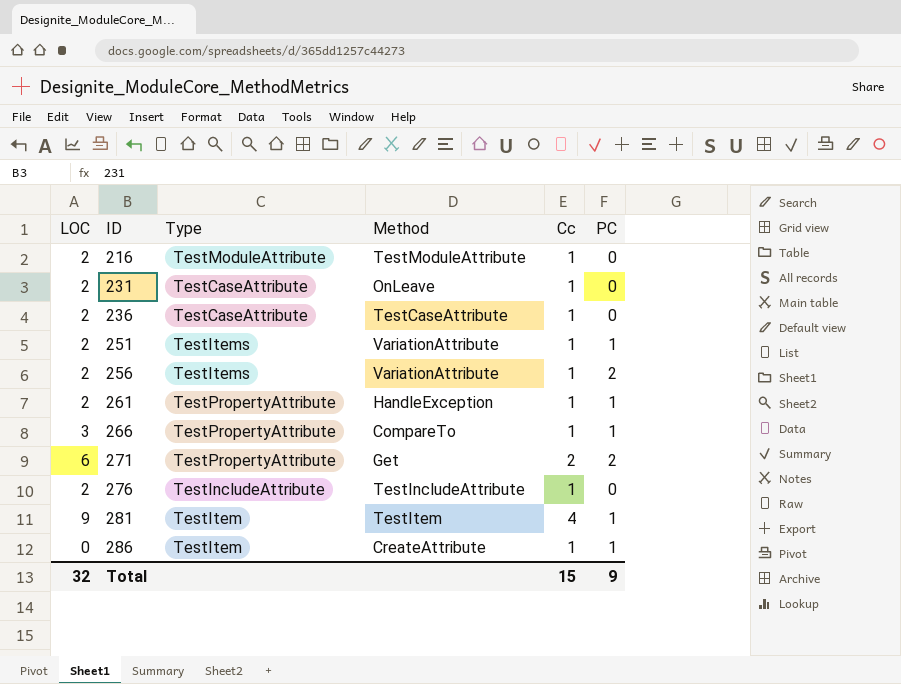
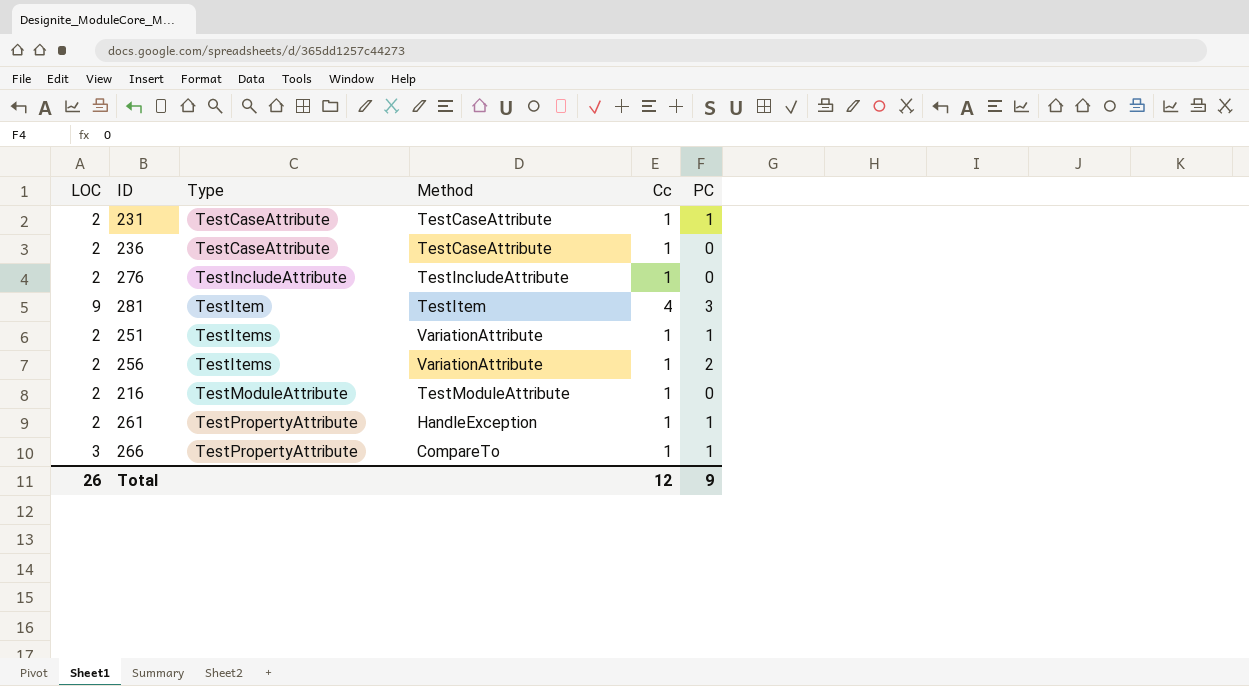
row order: ID ascending -> Type ascending
row 271: 6 | TestPropertyAttribute | Get | 2 | 2 -> none
row 286: 0 | TestItem | CreateAttribute | 1 | 1 -> none
231 | Method: OnLeave -> TestCaseAttribute
231 | PC: 0 -> 1
281 | PC: 1 -> 3
Total | LOC: 32 -> 26
Total | Cc: 15 -> 12

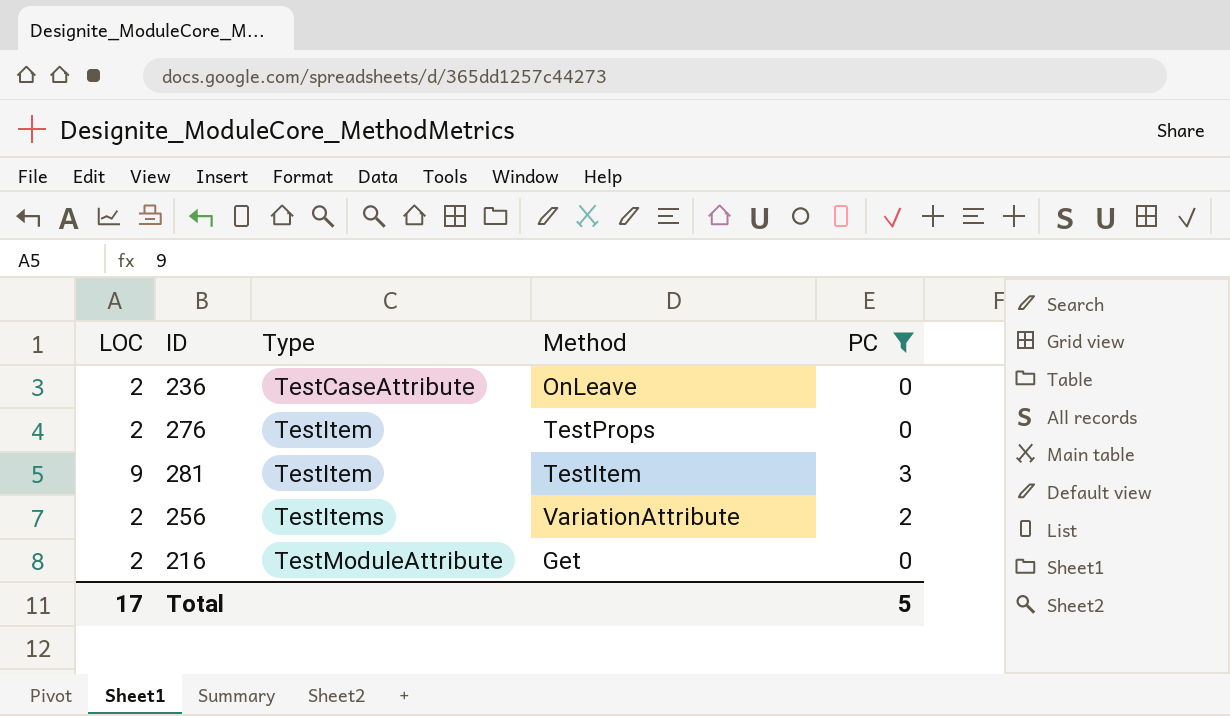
filter: none -> PC != 1
column Cc | position: 5 -> none
236 | Method: TestCaseAttribute -> OnLeave
276 | Type: TestIncludeAttribute -> TestItem
276 | Method: TestIncludeAttribute -> TestProps
216 | Method: TestModuleAttribute -> Get
Total | LOC: 26 -> 17
Total | PC: 9 -> 5

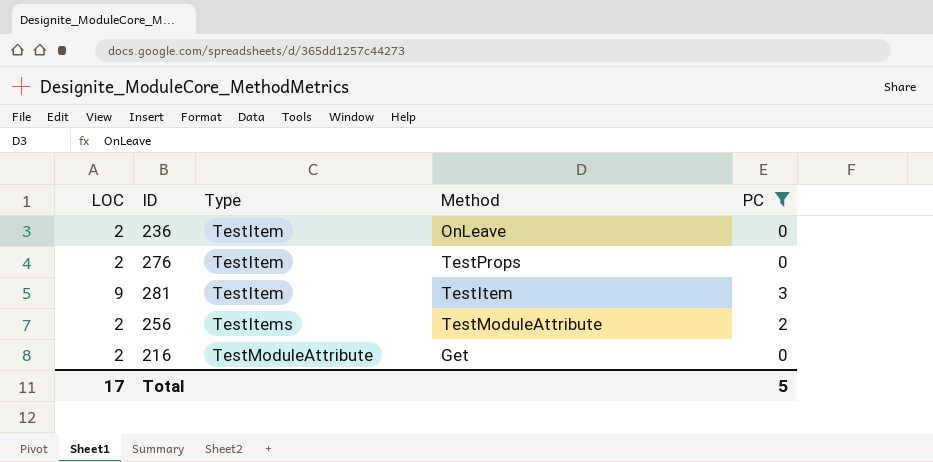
236 | Type: TestCaseAttribute -> TestItem
256 | Method: VariationAttribute -> TestModuleAttribute

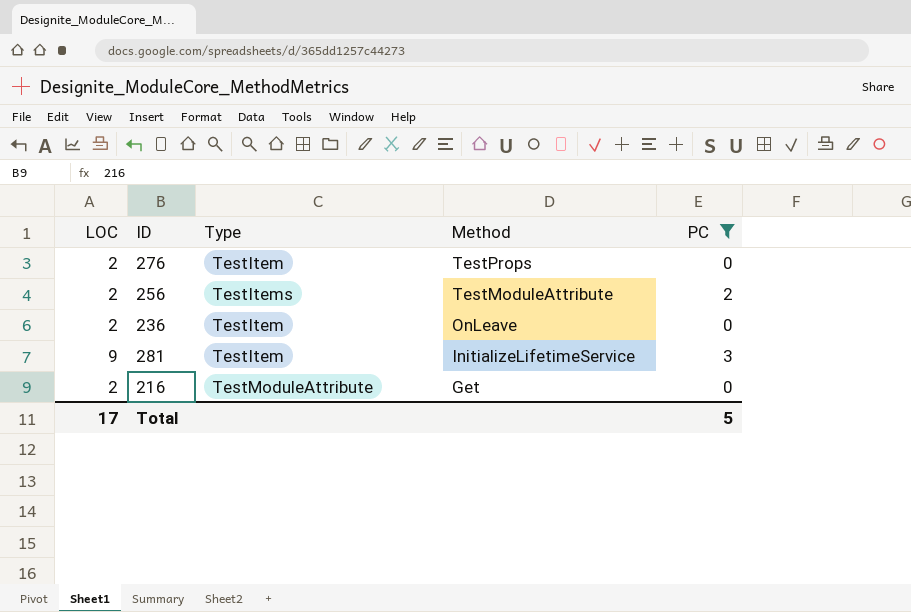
row order: Type ascending -> Method descending
281 | Method: TestItem -> InitializeLifetimeService

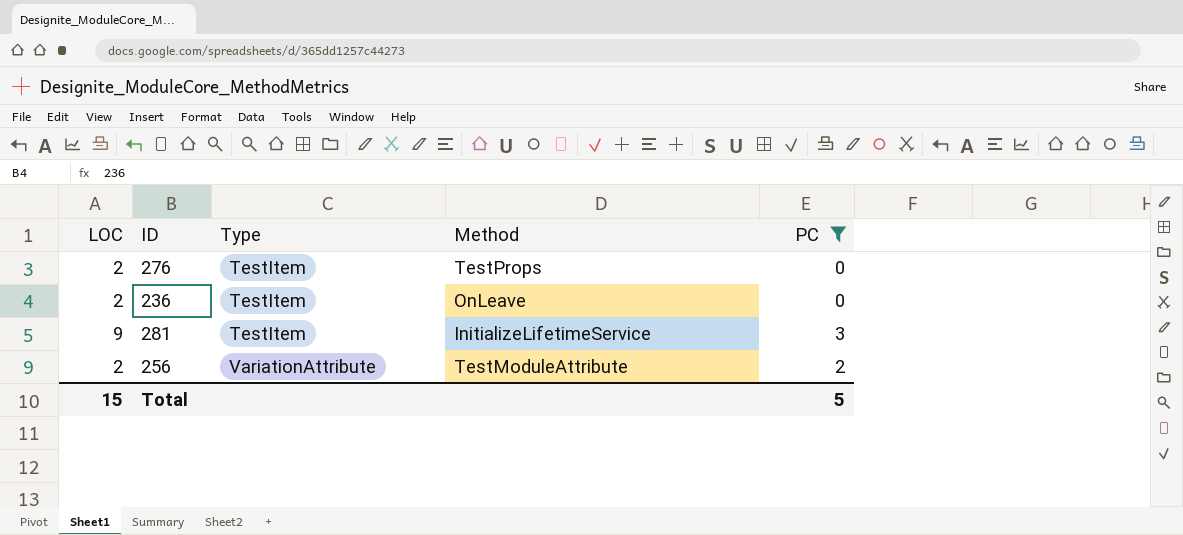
row order: Method descending -> Type ascending
row 216: 2 | TestModuleAttribute | Get | 0 -> none
256 | Type: TestItems -> VariationAttribute
Total | LOC: 17 -> 15

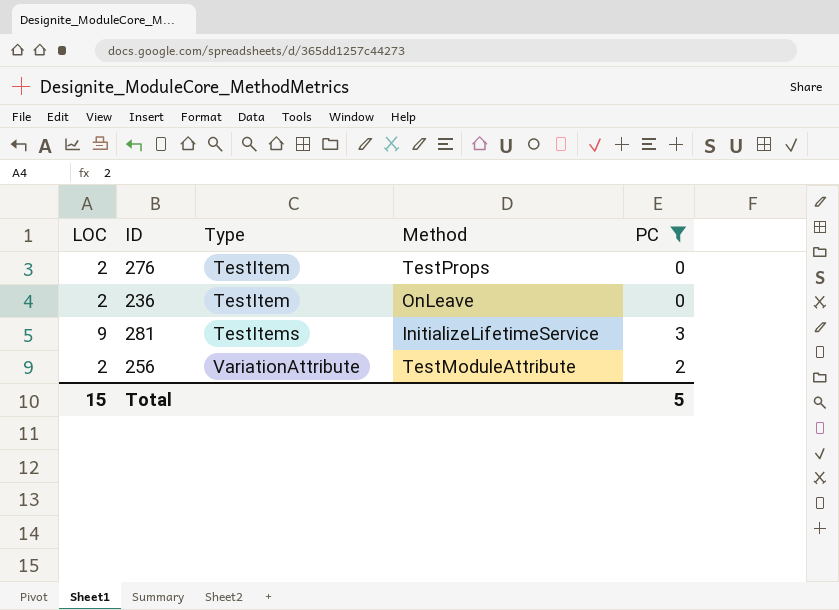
281 | Type: TestItem -> TestItems

